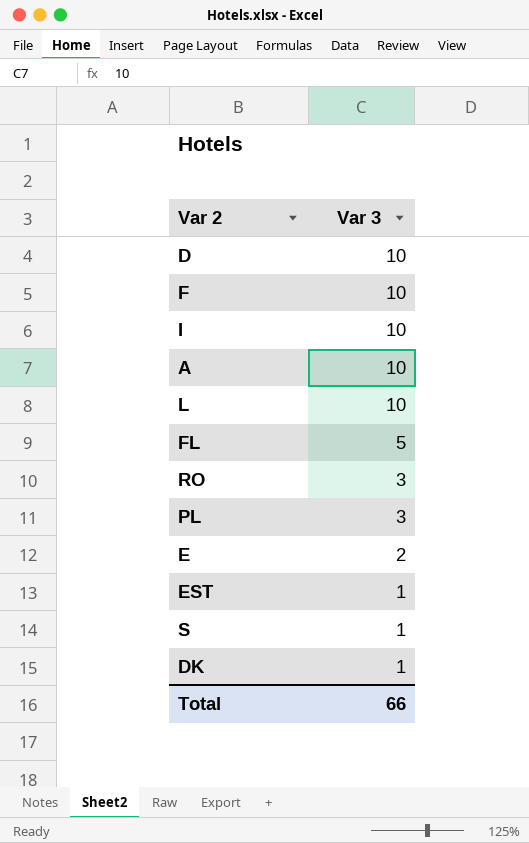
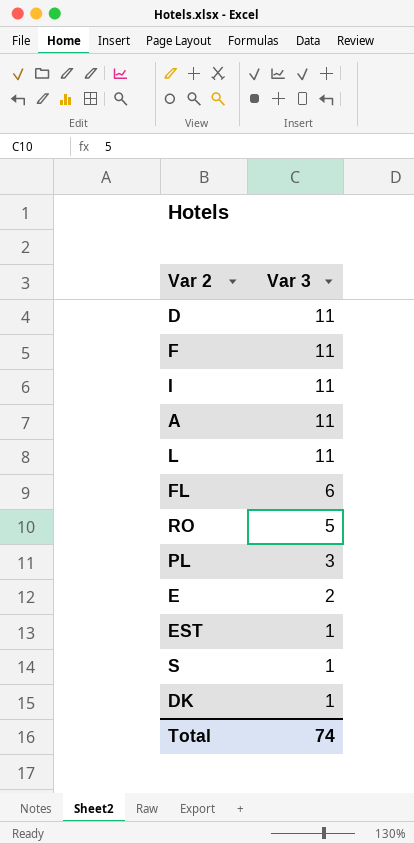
D | Var 3: 10 -> 11
F | Var 3: 10 -> 11
I | Var 3: 10 -> 11
A | Var 3: 10 -> 11
L | Var 3: 10 -> 11
FL | Var 3: 5 -> 6
RO | Var 3: 3 -> 5
Total | Var 3: 66 -> 74

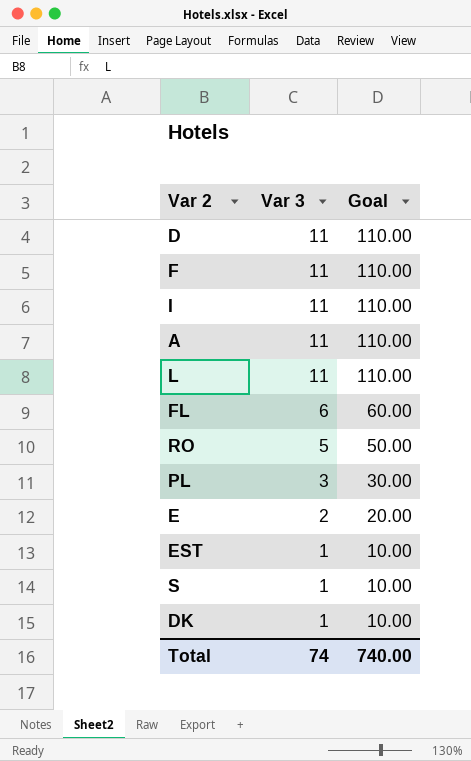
column Goal | formula: none -> [Var 3] * 10

